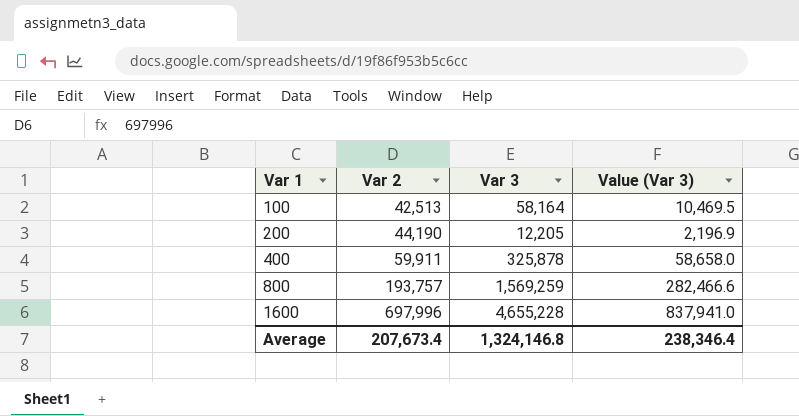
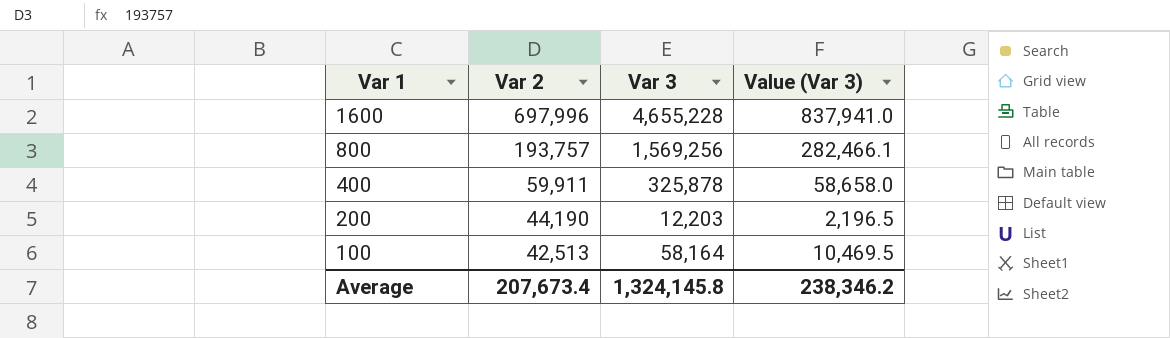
row order: Var 1 ascending -> Var 1 descending
800 | Var 3: 1,569,259 -> 1,569,256
800 | Value (Var 3): 282,466.6 -> 282,466.1
200 | Var 3: 12,205 -> 12,203
200 | Value (Var 3): 2,196.9 -> 2,196.5
Average | Var 3: 1,324,146.8 -> 1,324,145.8
Average | Value (Var 3): 238,346.4 -> 238,346.2

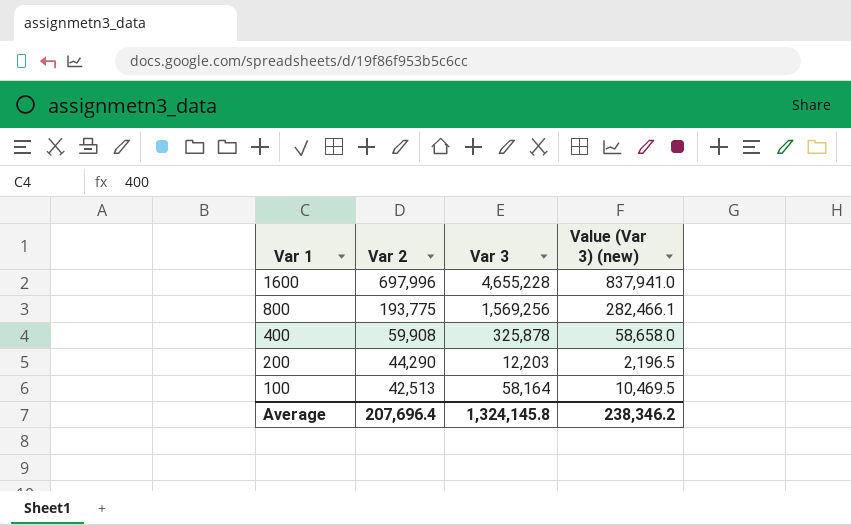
column name: Value (Var 3) -> Value (Var 3) (new)
800 | Var 2: 193,757 -> 193,775
400 | Var 2: 59,911 -> 59,908
200 | Var 2: 44,190 -> 44,290
Average | Var 2: 207,673.4 -> 207,696.4

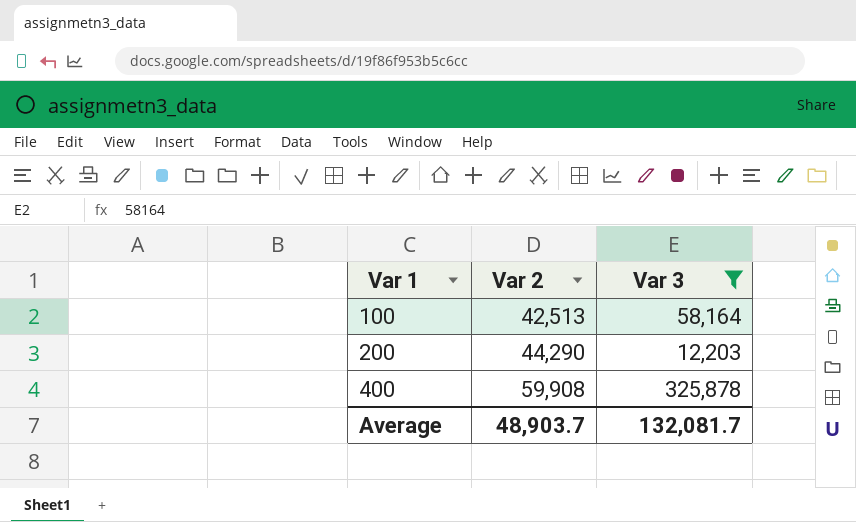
filter: none -> Var 3 <= 325,878
row order: Var 1 descending -> Var 1 ascending
column Value (Var 3) (new) | formula: [Var 3] * 0.18 -> none
Average | Var 2: 207,696.4 -> 48,903.7
Average | Var 3: 1,324,145.8 -> 132,081.7

